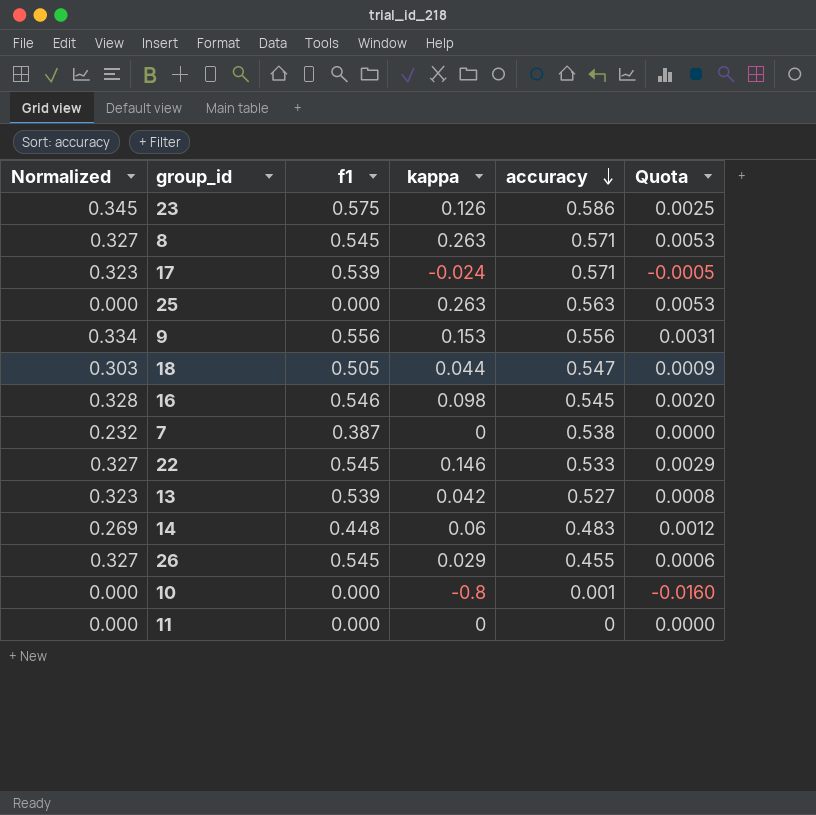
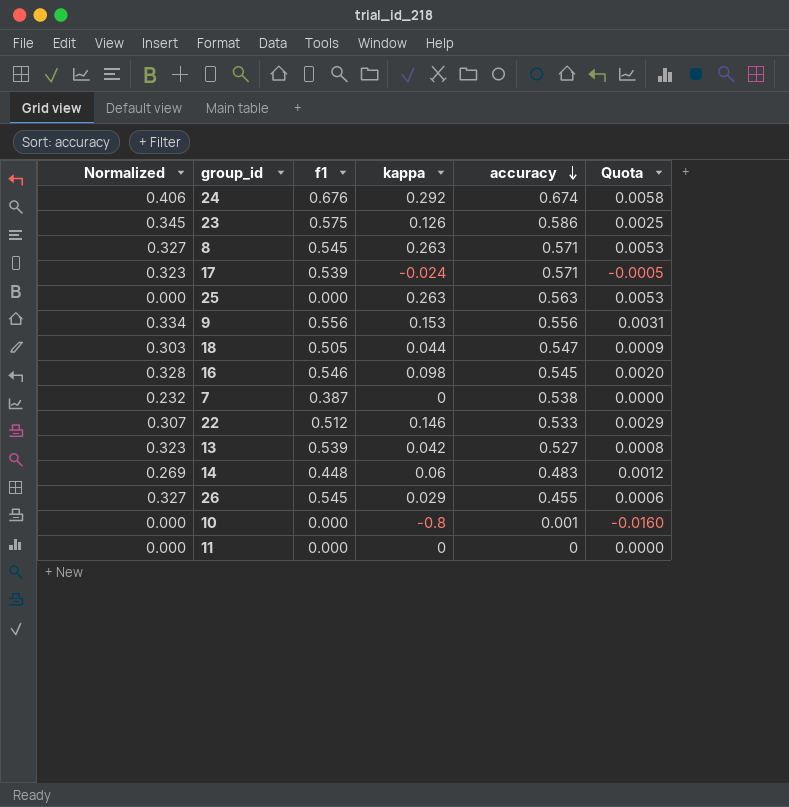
row 24: none -> 0.406 | 0.676 | 0.292 | 0.674 | 0.0058
22 | Normalized: 0.327 -> 0.307
22 | f1: 0.545 -> 0.512

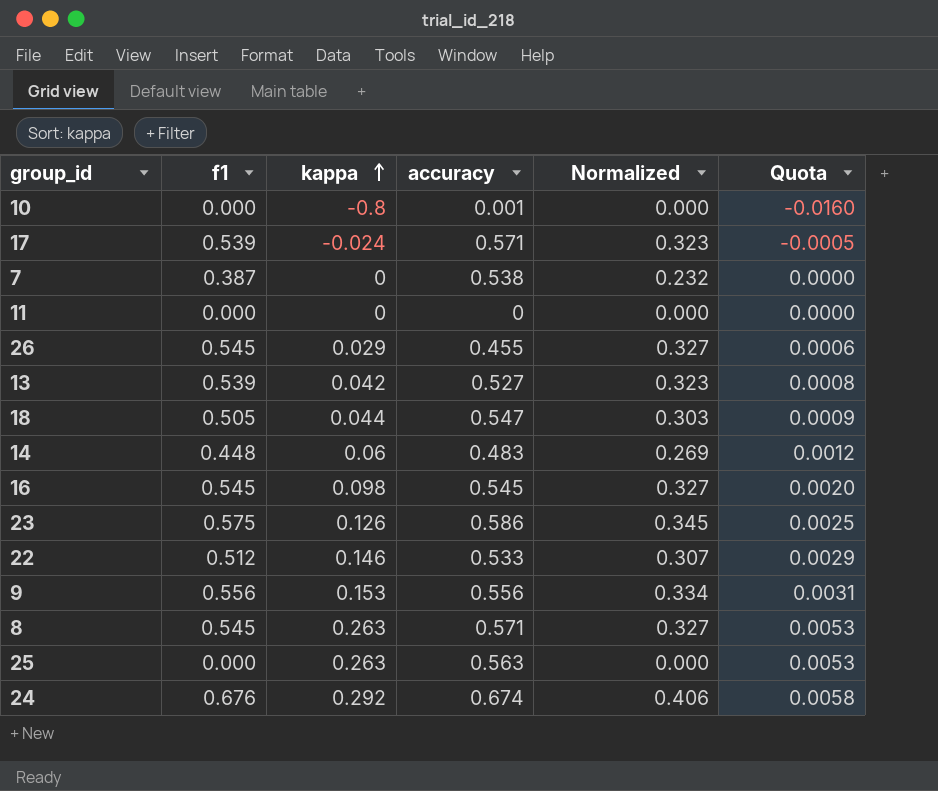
row order: accuracy descending -> kappa ascending
column Normalized | position: 1 -> 5
16 | f1: 0.546 -> 0.545
16 | Normalized: 0.328 -> 0.327

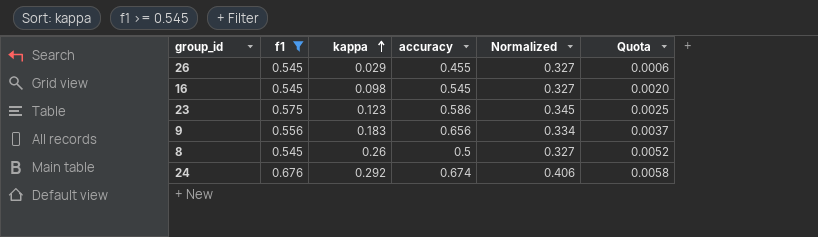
filter: none -> f1 >= 0.545
23 | kappa: 0.126 -> 0.123
9 | kappa: 0.153 -> 0.183
9 | accuracy: 0.556 -> 0.656
9 | Quota: 0.0031 -> 0.0037
8 | kappa: 0.263 -> 0.26
8 | accuracy: 0.571 -> 0.5
8 | Quota: 0.0053 -> 0.0052

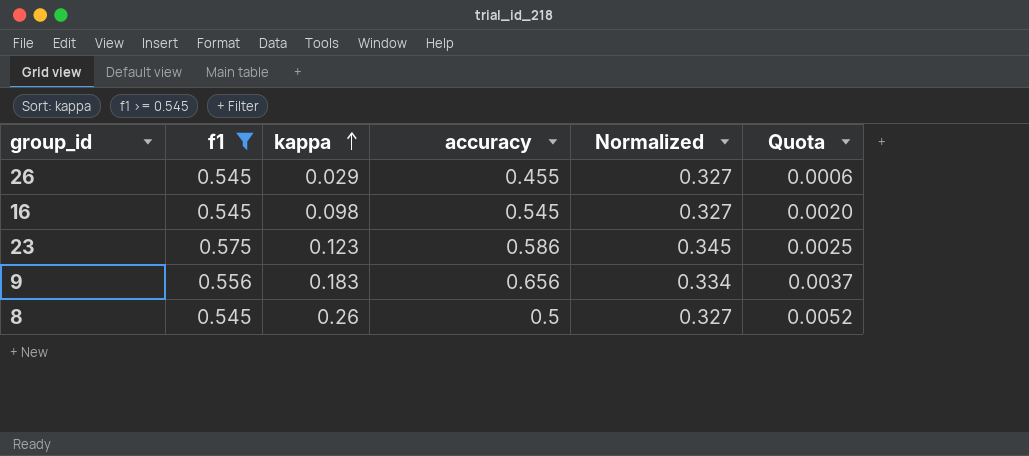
row 24: 0.676 | 0.292 | 0.674 | 0.406 | 0.0058 -> none

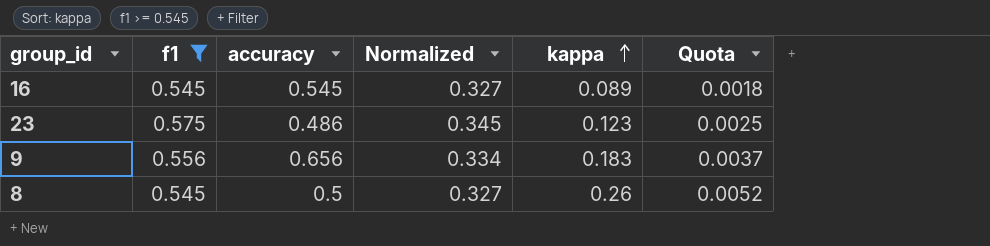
column kappa | position: 3 -> 5
row 26: 0.545 | 0.029 | 0.455 | 0.327 | 0.0006 -> none
16 | kappa: 0.098 -> 0.089
16 | Quota: 0.0020 -> 0.0018
23 | accuracy: 0.586 -> 0.486

